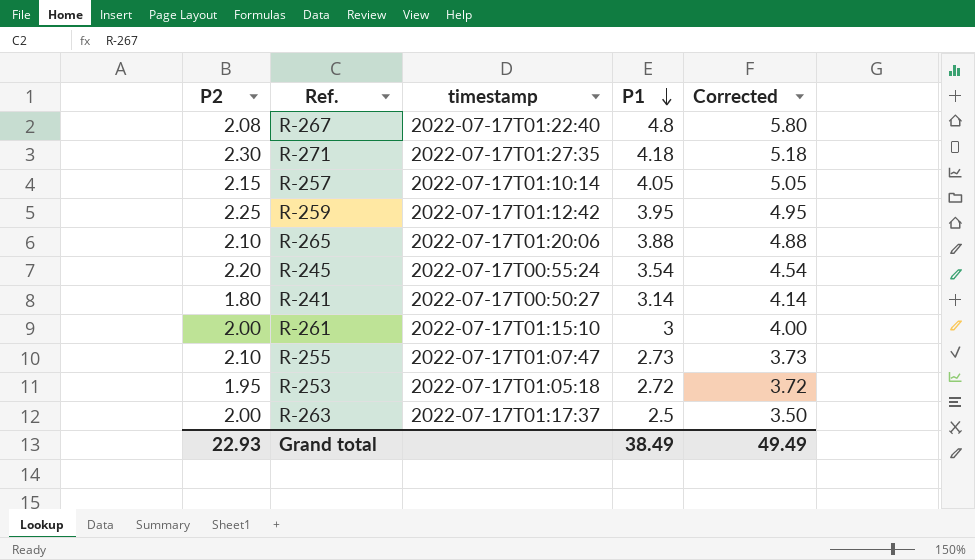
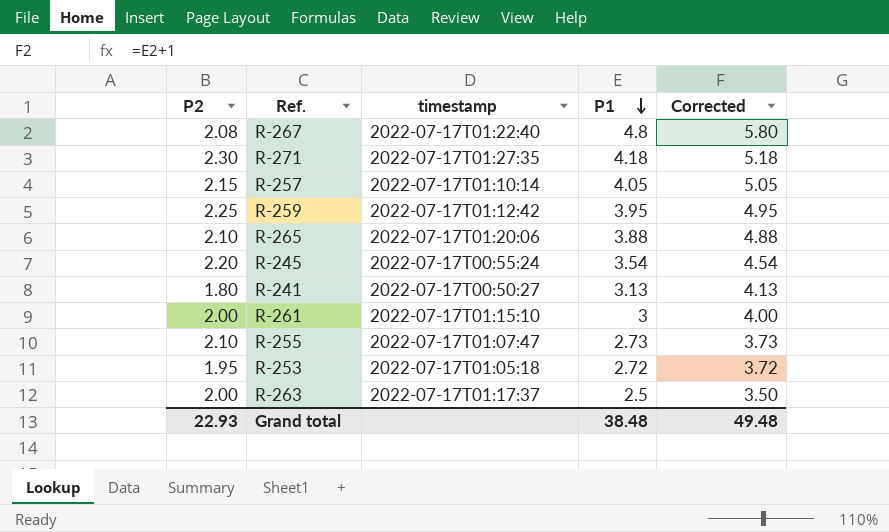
R-241 | P1: 3.14 -> 3.13
R-241 | Corrected: 4.14 -> 4.13
Grand total | P1: 38.49 -> 38.48
Grand total | Corrected: 49.49 -> 49.48

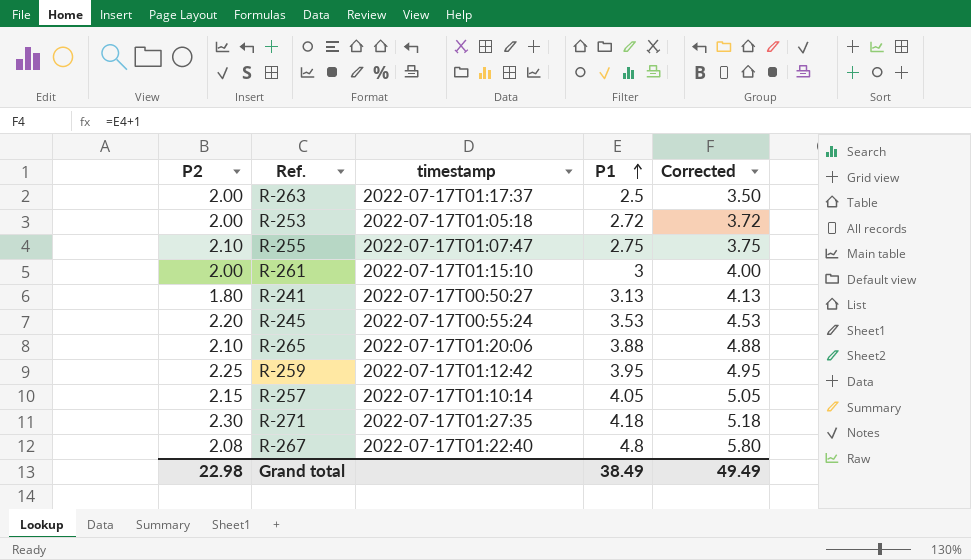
row order: P1 descending -> P1 ascending
R-253 | P2: 1.95 -> 2.00
R-255 | P1: 2.73 -> 2.75
R-255 | Corrected: 3.73 -> 3.75
R-245 | P1: 3.54 -> 3.53
R-245 | Corrected: 4.54 -> 4.53
Grand total | P2: 22.93 -> 22.98
Grand total | P1: 38.48 -> 38.49
Grand total | Corrected: 49.48 -> 49.49

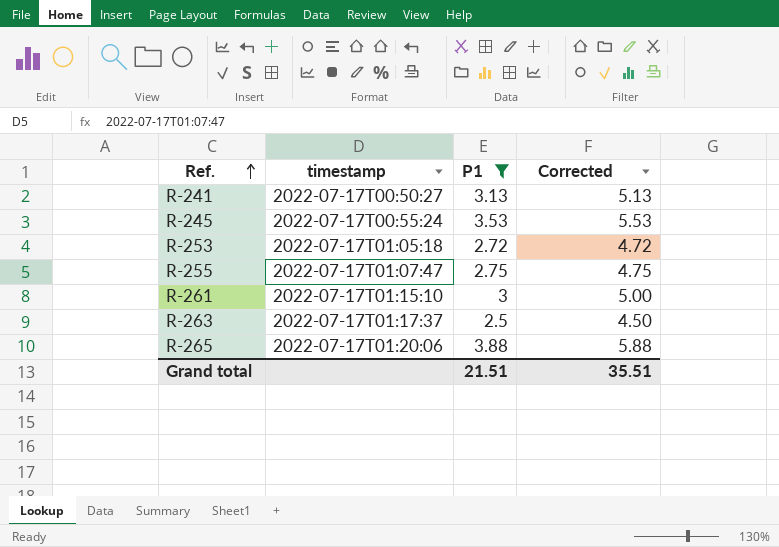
filter: none -> P1 <= 3.88
row order: P1 ascending -> Ref. ascending
column P2 | position: 1 -> none
column Corrected | formula: [P1] + 1 -> [P1] + 2
Grand total | P1: 38.49 -> 21.51
Grand total | Corrected: 49.49 -> 35.51

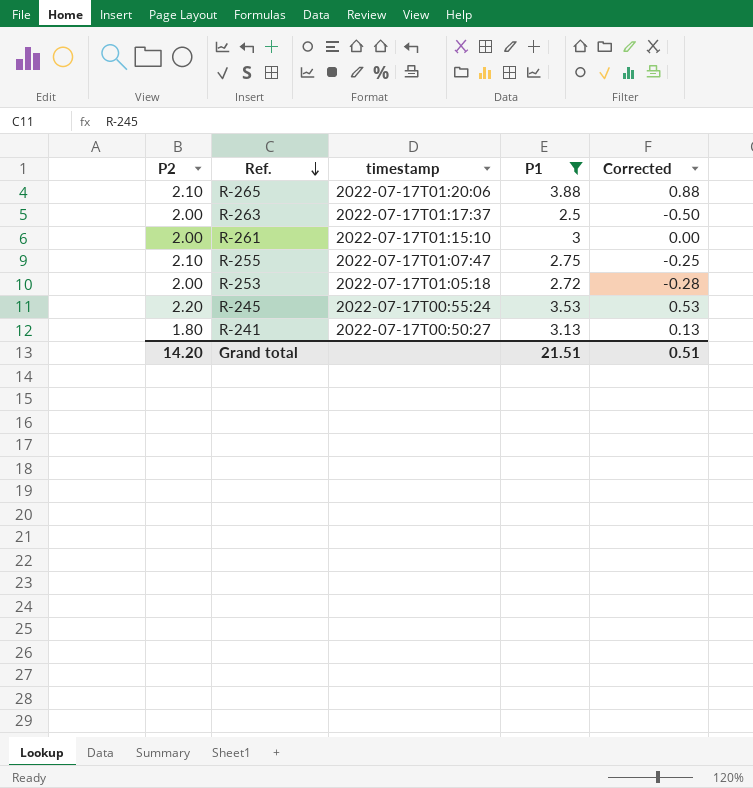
row order: Ref. ascending -> Ref. descending
column P2 | position: none -> 1
column Corrected | formula: [P1] + 2 -> [P1] - 3
Grand total | Corrected: 35.51 -> 0.51

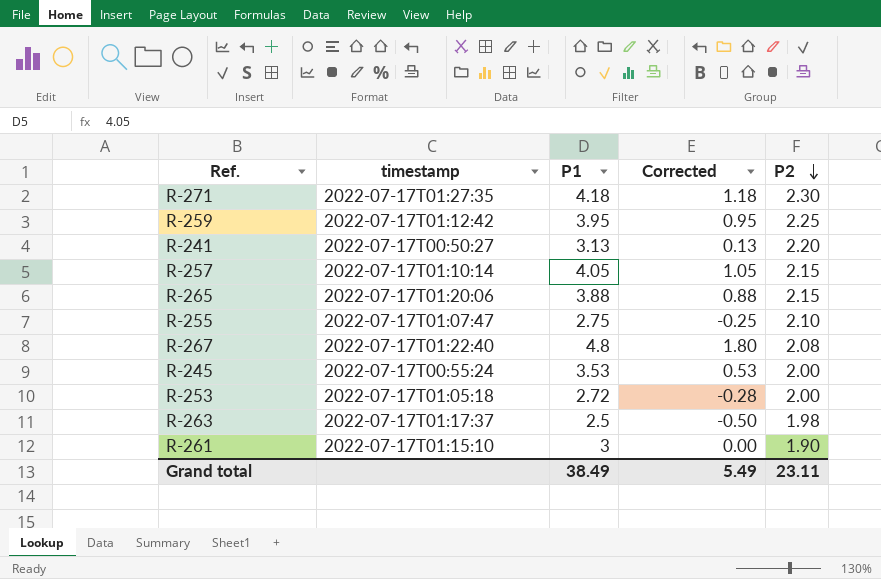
filter: P1 <= 3.88 -> none
row order: Ref. descending -> P2 descending
column P2 | position: 1 -> 5
R-241 | P2: 1.80 -> 2.20
R-265 | P2: 2.10 -> 2.15
R-245 | P2: 2.20 -> 2.00
R-263 | P2: 2.00 -> 1.98
R-261 | P2: 2.00 -> 1.90
Grand total | P1: 21.51 -> 38.49
Grand total | Corrected: 0.51 -> 5.49
Grand total | P2: 14.20 -> 23.11

